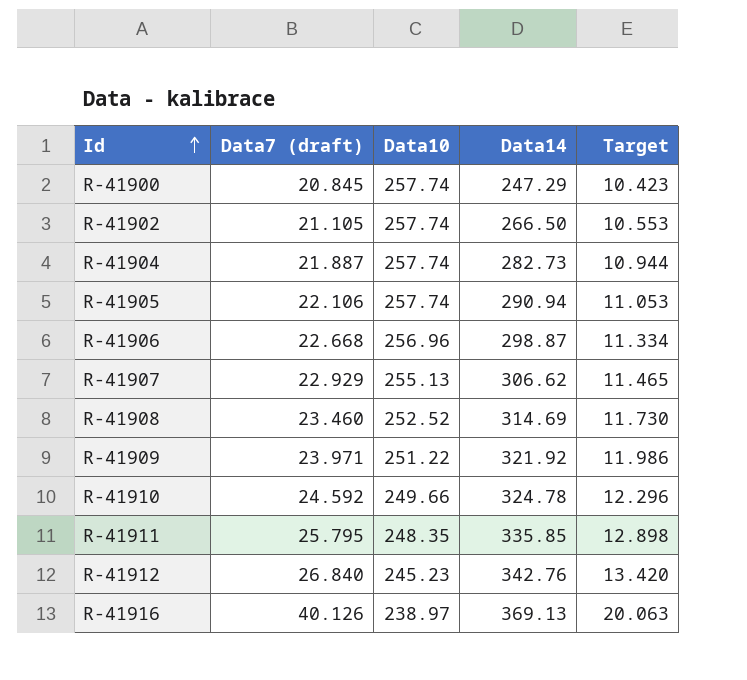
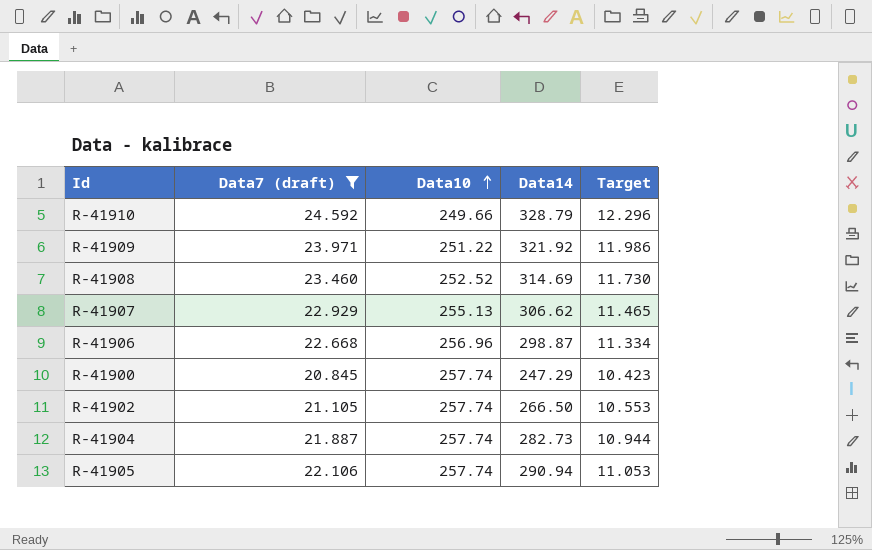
filter: none -> Data7 (draft) <= 24.592
row order: Id ascending -> Data10 ascending
R-41910 | Data14: 324.78 -> 328.79

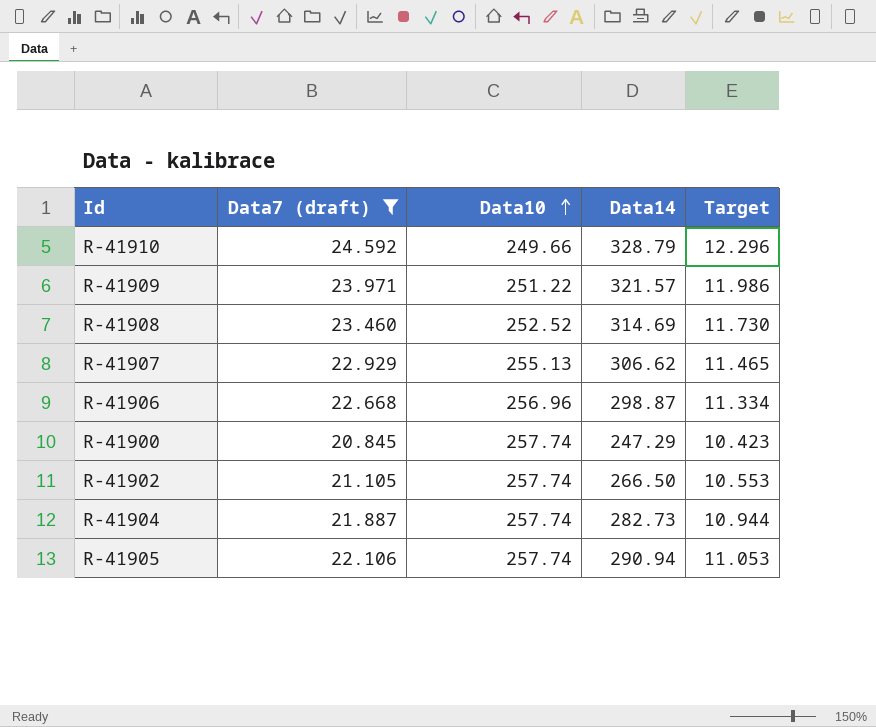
R-41909 | Data14: 321.92 -> 321.57

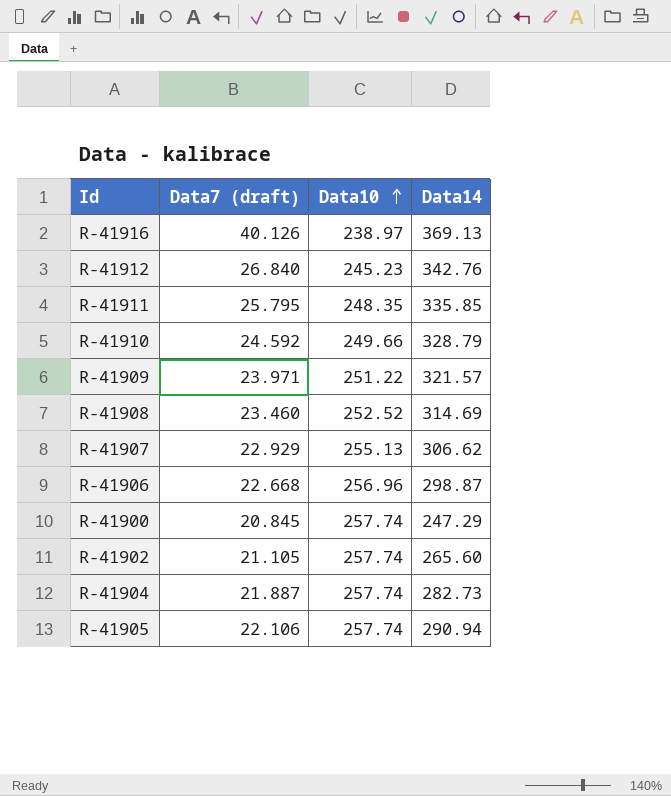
filter: Data7 (draft) <= 24.592 -> none
column Target | formula: [Data7 (draft)] * 0.5 -> none
R-41902 | Data14: 266.50 -> 265.60

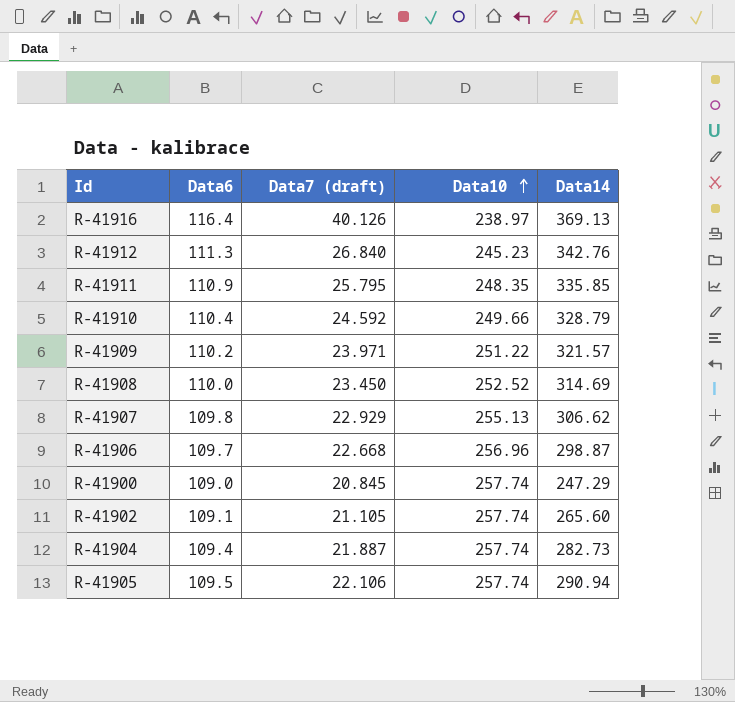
column Data6 | position: none -> 2
R-41908 | Data7 (draft): 23.460 -> 23.450

